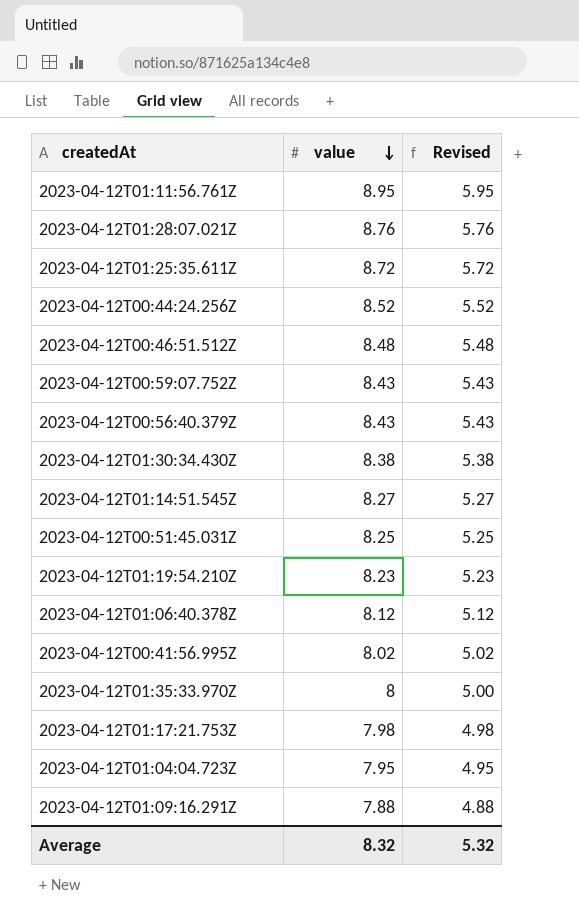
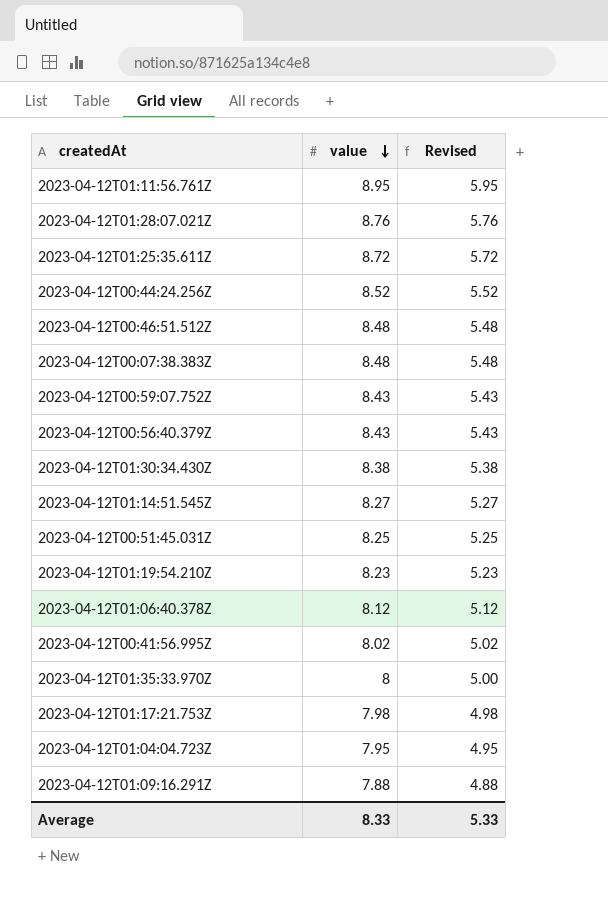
row 2023-04-12T00:07:38.383Z: none -> 8.48 | 5.48
Average | value: 8.32 -> 8.33
Average | Revised: 5.32 -> 5.33

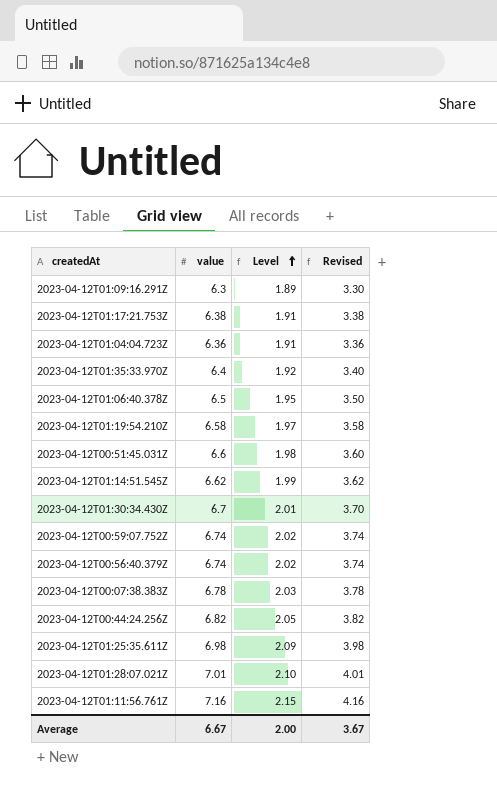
row order: value descending -> Level ascending
column Level | formula: none -> [value] * 0.3
row 2023-04-12T00:46:51.512Z: 8.48 | 5.48 -> none
row 2023-04-12T00:41:56.995Z: 8.02 | 5.02 -> none
2023-04-12T01:09:16.291Z | value: 7.88 -> 6.3
2023-04-12T01:09:16.291Z | Revised: 4.88 -> 3.30
2023-04-12T01:17:21.753Z | value: 7.98 -> 6.38
2023-04-12T01:17:21.753Z | Revised: 4.98 -> 3.38
2023-04-12T01:04:04.723Z | value: 7.95 -> 6.36
2023-04-12T01:04:04.723Z | Revised: 4.95 -> 3.36
2023-04-12T01:35:33.970Z | value: 8 -> 6.4
2023-04-12T01:35:33.970Z | Revised: 5.00 -> 3.40
2023-04-12T01:06:40.378Z | value: 8.12 -> 6.5
2023-04-12T01:06:40.378Z | Revised: 5.12 -> 3.50
2023-04-12T01:19:54.210Z | value: 8.23 -> 6.58
2023-04-12T01:19:54.210Z | Revised: 5.23 -> 3.58
2023-04-12T00:51:45.031Z | value: 8.25 -> 6.6
2023-04-12T00:51:45.031Z | Revised: 5.25 -> 3.60
2023-04-12T01:14:51.545Z | value: 8.27 -> 6.62
2023-04-12T01:14:51.545Z | Revised: 5.27 -> 3.62
2023-04-12T01:30:34.430Z | value: 8.38 -> 6.7
2023-04-12T01:30:34.430Z | Revised: 5.38 -> 3.70
2023-04-12T00:59:07.752Z | value: 8.43 -> 6.74
2023-04-12T00:59:07.752Z | Revised: 5.43 -> 3.74
2023-04-12T00:56:40.379Z | value: 8.43 -> 6.74
2023-04-12T00:56:40.379Z | Revised: 5.43 -> 3.74
2023-04-12T00:07:38.383Z | value: 8.48 -> 6.78
2023-04-12T00:07:38.383Z | Revised: 5.48 -> 3.78
2023-04-12T00:44:24.256Z | value: 8.52 -> 6.82
2023-04-12T00:44:24.256Z | Revised: 5.52 -> 3.82
2023-04-12T01:25:35.611Z | value: 8.72 -> 6.98
2023-04-12T01:25:35.611Z | Revised: 5.72 -> 3.98
2023-04-12T01:28:07.021Z | value: 8.76 -> 7.01
2023-04-12T01:28:07.021Z | Revised: 5.76 -> 4.01
2023-04-12T01:11:56.761Z | value: 8.95 -> 7.16
2023-04-12T01:11:56.761Z | Revised: 5.95 -> 4.16
Average | value: 8.33 -> 6.67
Average | Revised: 5.33 -> 3.67

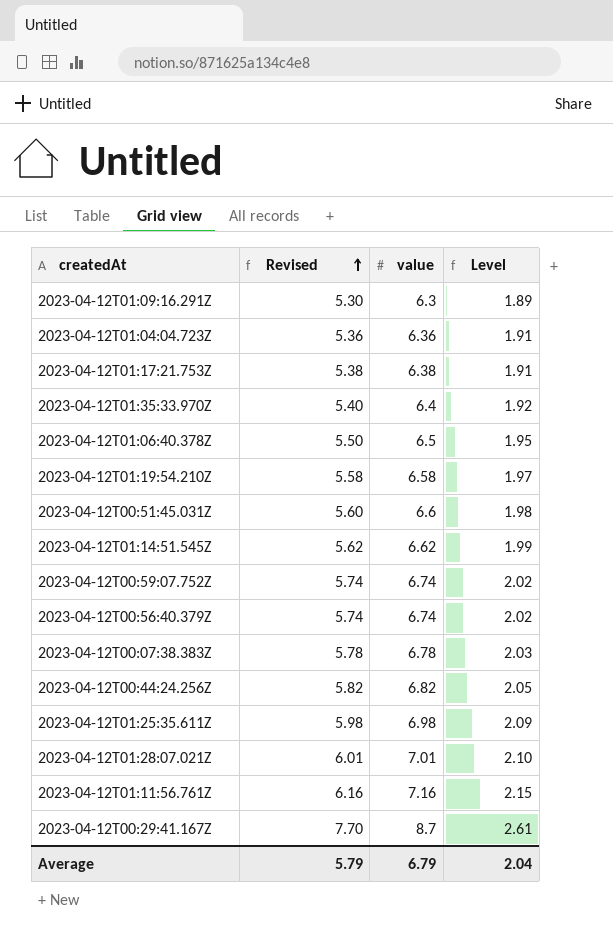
row order: Level ascending -> Revised ascending
column Revised | formula: [value] - 3 -> [value] - 1
column Revised | position: 4 -> 2
row 2023-04-12T01:30:34.430Z: 6.7 | 2.01 | 3.70 -> none
row 2023-04-12T00:29:41.167Z: none -> 7.70 | 8.7 | 2.61
Average | Revised: 3.67 -> 5.79
Average | value: 6.67 -> 6.79
Average | Level: 2.00 -> 2.04

